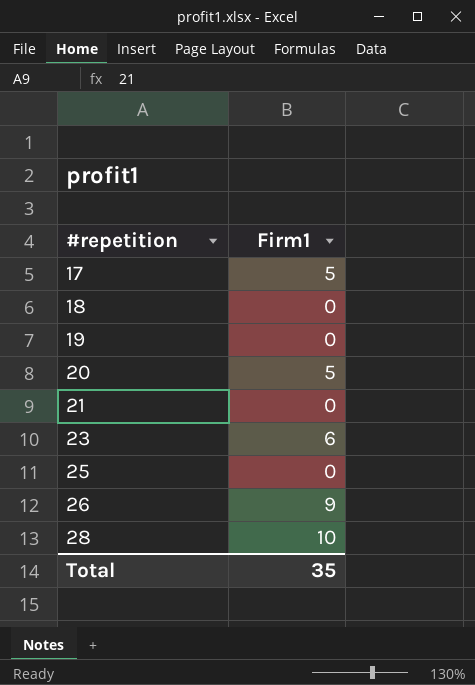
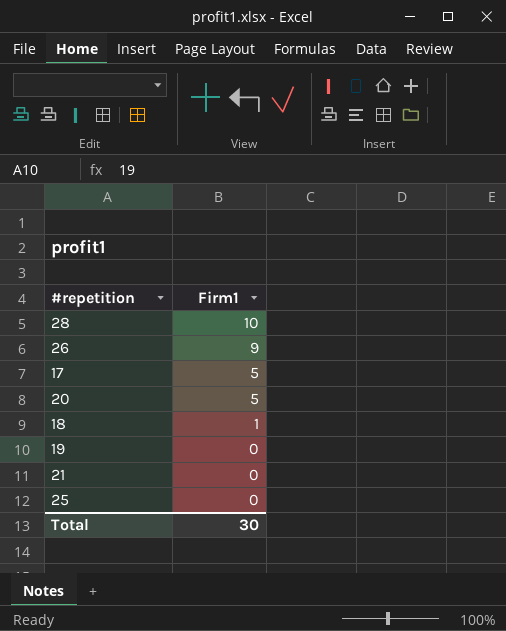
row order: #repetition ascending -> Firm1 descending
row 23: 6 -> none
18 | Firm1: 0 -> 1
Total | Firm1: 35 -> 30

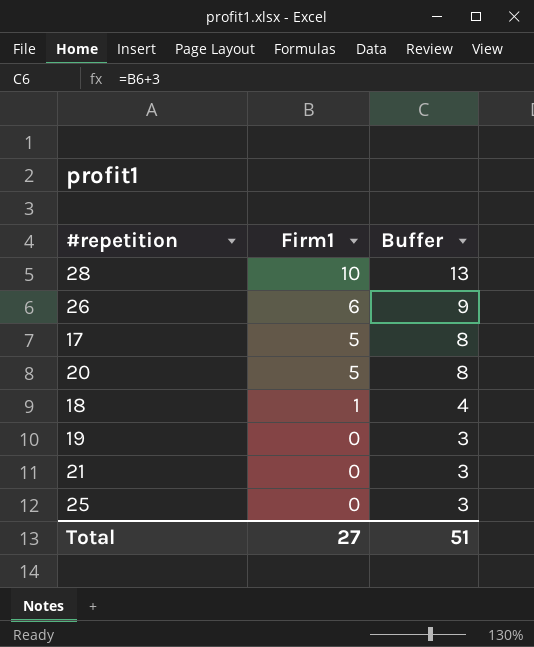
column Buffer | formula: none -> [Firm1] + 3
26 | Firm1: 9 -> 6
Total | Firm1: 30 -> 27

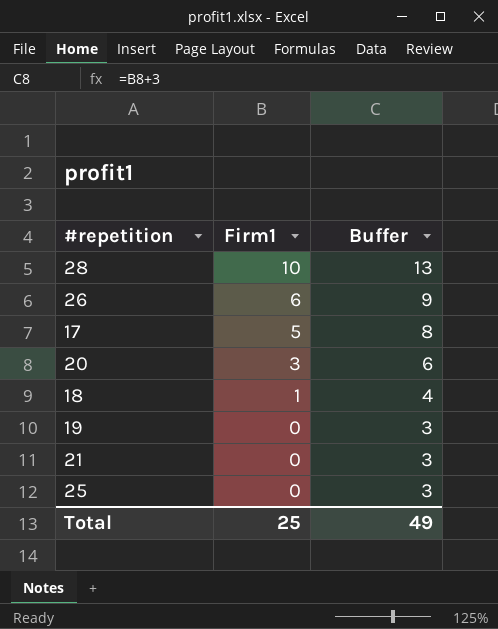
20 | Firm1: 5 -> 3
20 | Buffer: 8 -> 6
Total | Firm1: 27 -> 25
Total | Buffer: 51 -> 49

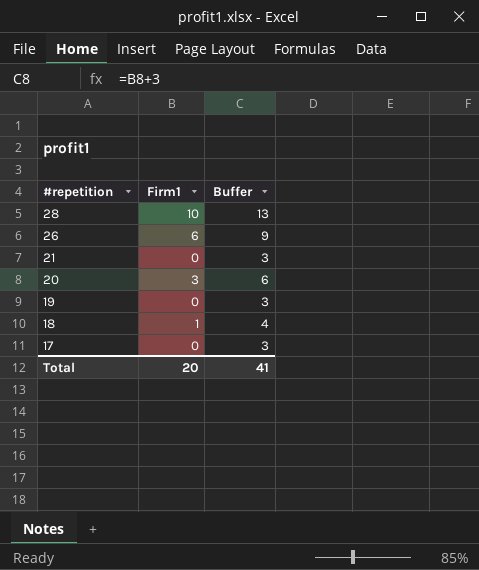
row order: Firm1 descending -> #repetition descending
row 25: 0 | 3 -> none
17 | Firm1: 5 -> 0
17 | Buffer: 8 -> 3
Total | Firm1: 25 -> 20
Total | Buffer: 49 -> 41

